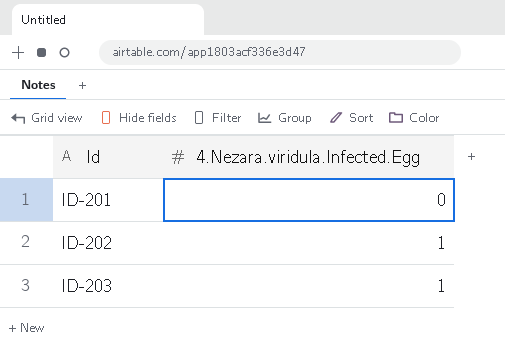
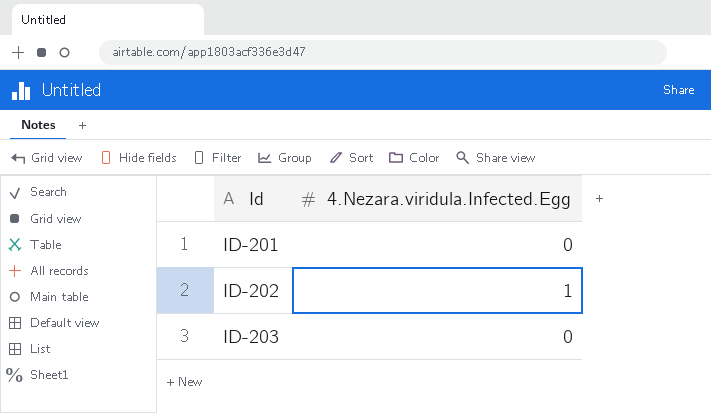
ID-203 | 4.Nezara.viridula.Infected.Egg: 1 -> 0

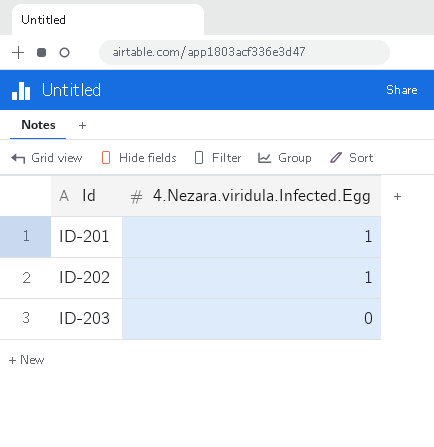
ID-201 | 4.Nezara.viridula.Infected.Egg: 0 -> 1

